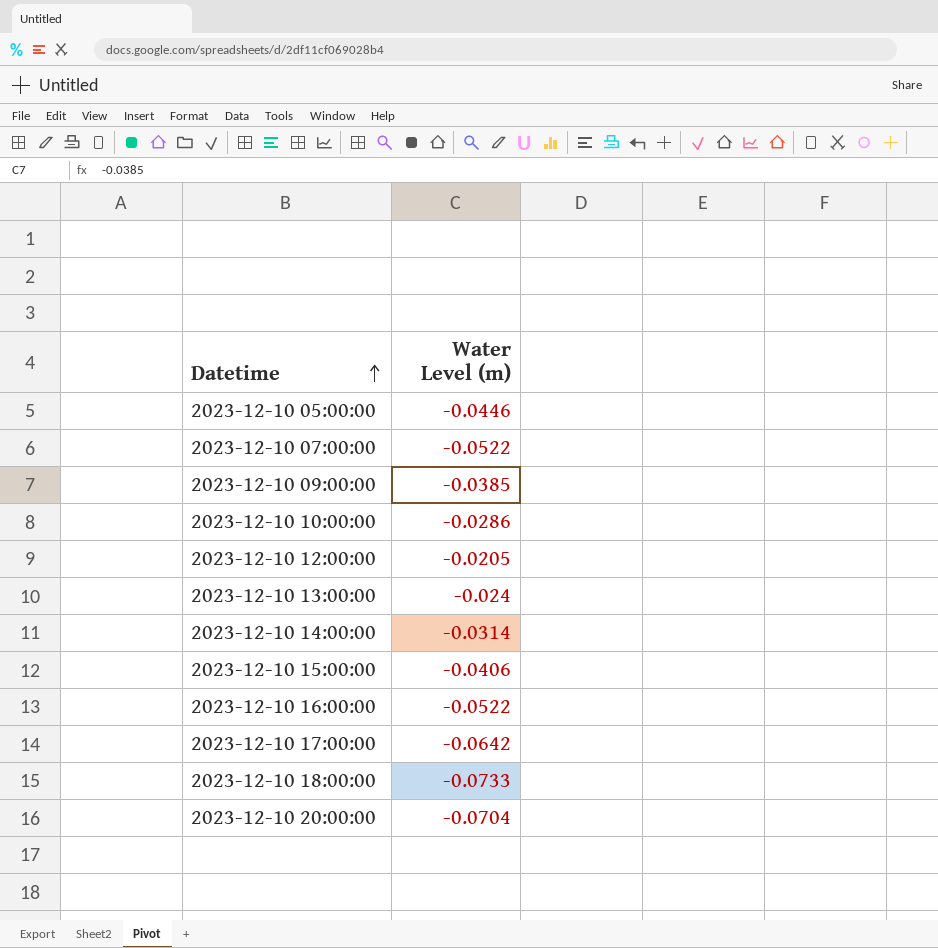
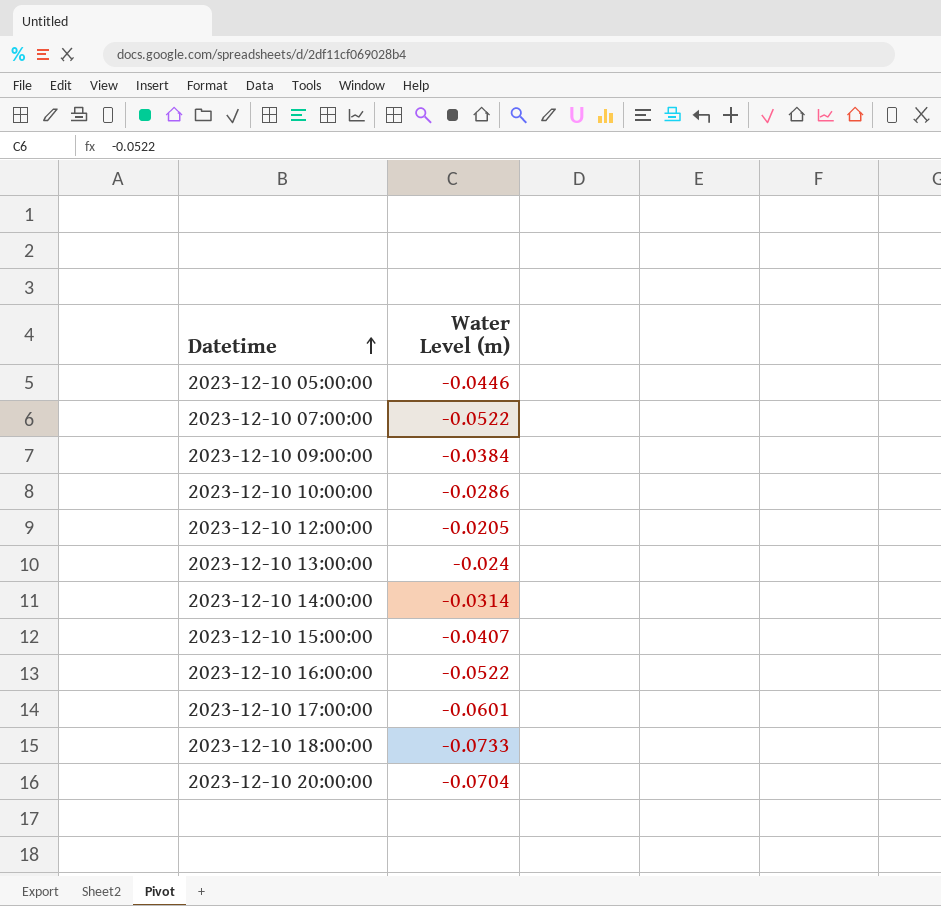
2023-12-10 09:00:00 | Water Level (m): -0.0385 -> -0.0384
2023-12-10 15:00:00 | Water Level (m): -0.0406 -> -0.0407
2023-12-10 17:00:00 | Water Level (m): -0.0642 -> -0.0601

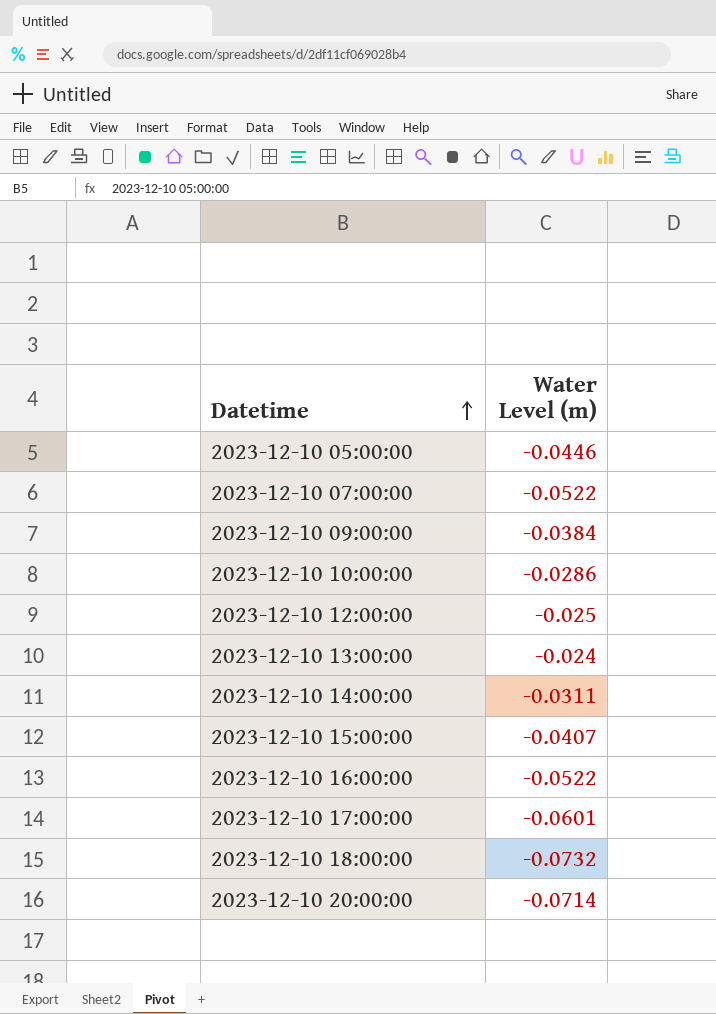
2023-12-10 12:00:00 | Water Level (m): -0.0205 -> -0.025
2023-12-10 14:00:00 | Water Level (m): -0.0314 -> -0.0311
2023-12-10 18:00:00 | Water Level (m): -0.0733 -> -0.0732
2023-12-10 20:00:00 | Water Level (m): -0.0704 -> -0.0714

